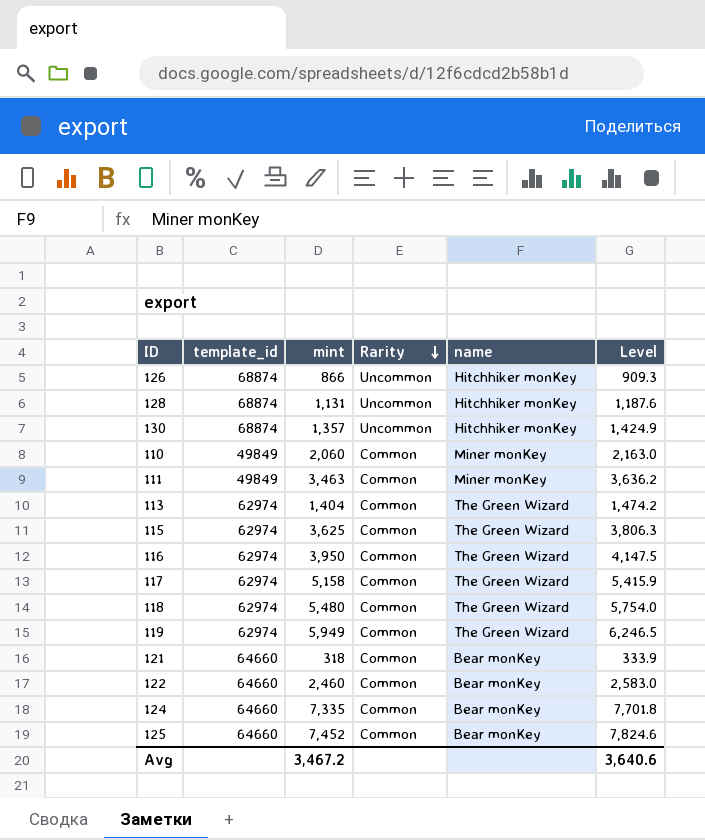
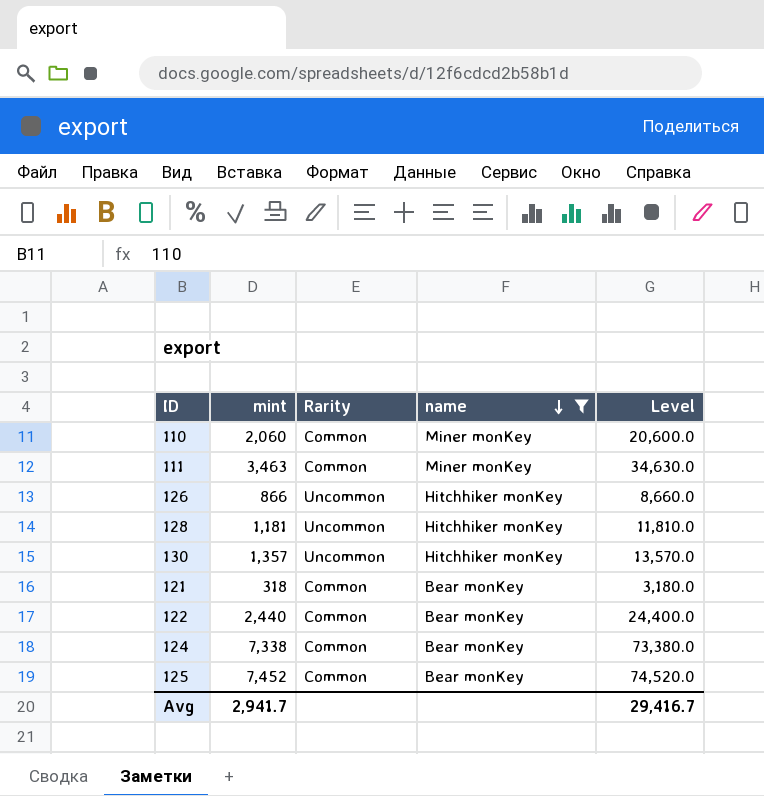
filter: none -> name != The Green Wizard
row order: Rarity descending -> name descending
column template_id | position: 2 -> none
column Level | formula: [mint] * 1.05 -> [mint] * 10
128 | mint: 1,131 -> 1,181
122 | mint: 2,460 -> 2,440
124 | mint: 7,335 -> 7,338
Avg | mint: 3,467.2 -> 2,941.7
Avg | Level: 3,640.6 -> 29,416.7

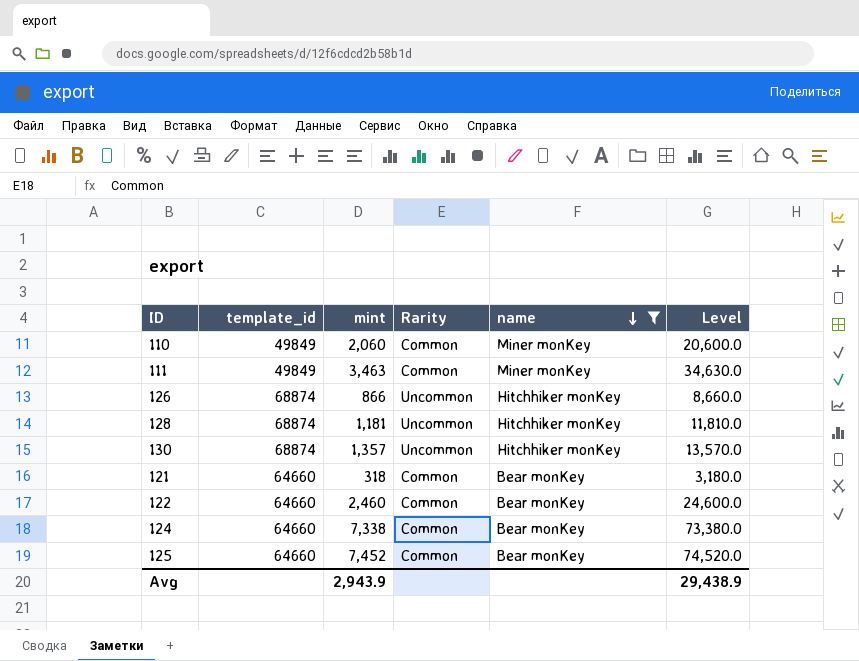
column template_id | position: none -> 2
122 | mint: 2,440 -> 2,460
122 | Level: 24,400.0 -> 24,600.0
Avg | mint: 2,941.7 -> 2,943.9
Avg | Level: 29,416.7 -> 29,438.9

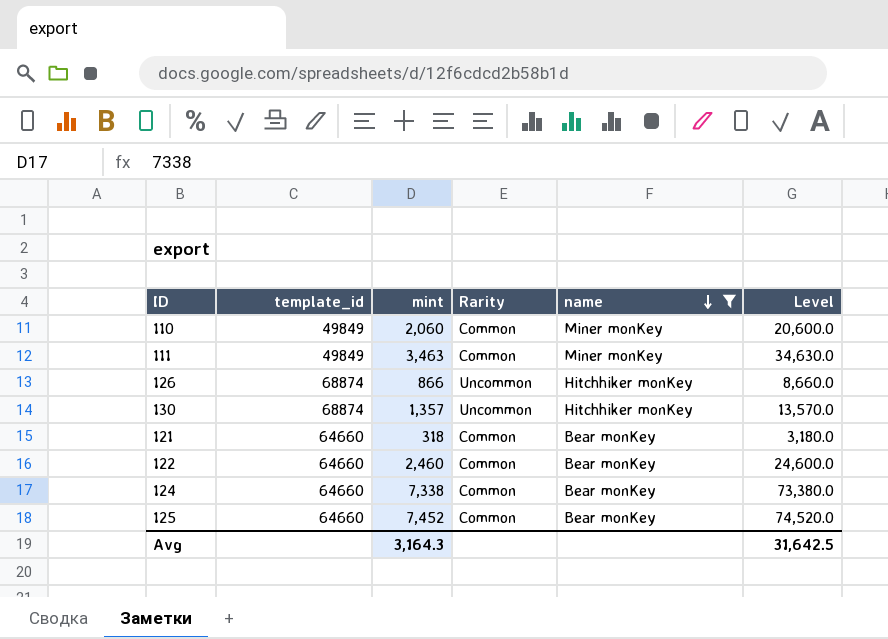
row 128: 68874 | 1,181 | Uncommon | Hitchhiker monKey | 11,810.0 -> none
Avg | mint: 2,943.9 -> 3,164.3
Avg | Level: 29,438.9 -> 31,642.5

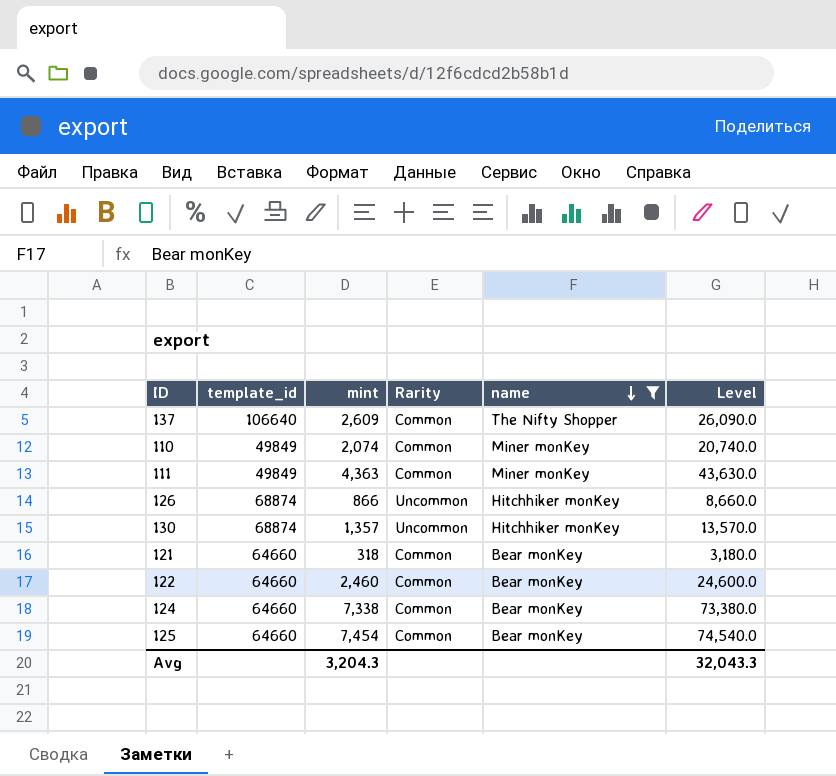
row 137: none -> 106640 | 2,609 | Common | The Nifty Shopper | 26,090.0
110 | mint: 2,060 -> 2,074
110 | Level: 20,600.0 -> 20,740.0
111 | mint: 3,463 -> 4,363
111 | Level: 34,630.0 -> 43,630.0
125 | mint: 7,452 -> 7,454
125 | Level: 74,520.0 -> 74,540.0
Avg | mint: 3,164.3 -> 3,204.3
Avg | Level: 31,642.5 -> 32,043.3

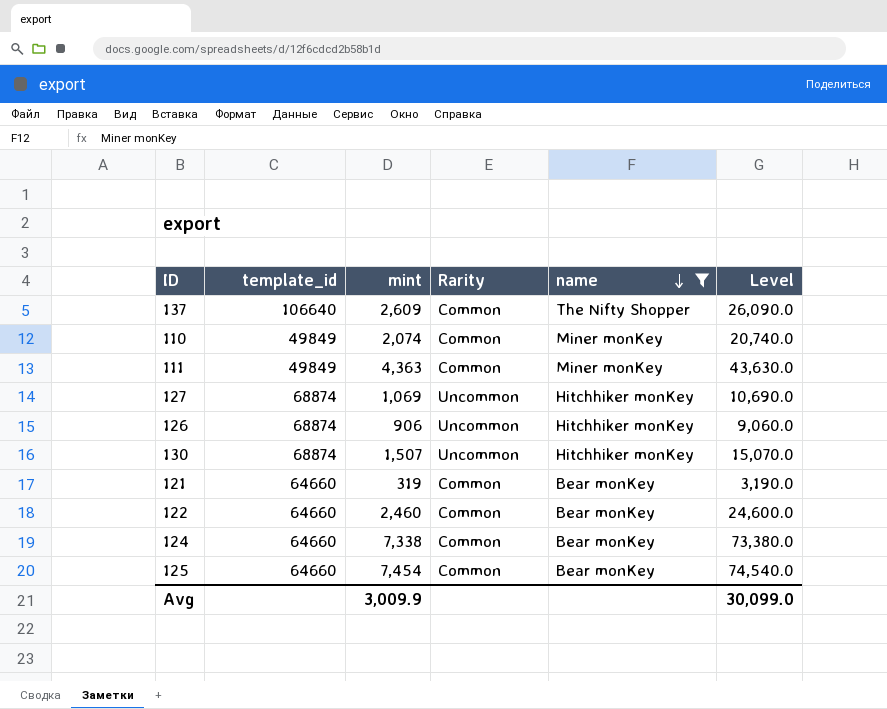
row 127: none -> 68874 | 1,069 | Uncommon | Hitchhiker monKey | 10,690.0
126 | mint: 866 -> 906
126 | Level: 8,660.0 -> 9,060.0
130 | mint: 1,357 -> 1,507
130 | Level: 13,570.0 -> 15,070.0
121 | mint: 318 -> 319
121 | Level: 3,180.0 -> 3,190.0
Avg | mint: 3,204.3 -> 3,009.9
Avg | Level: 32,043.3 -> 30,099.0

